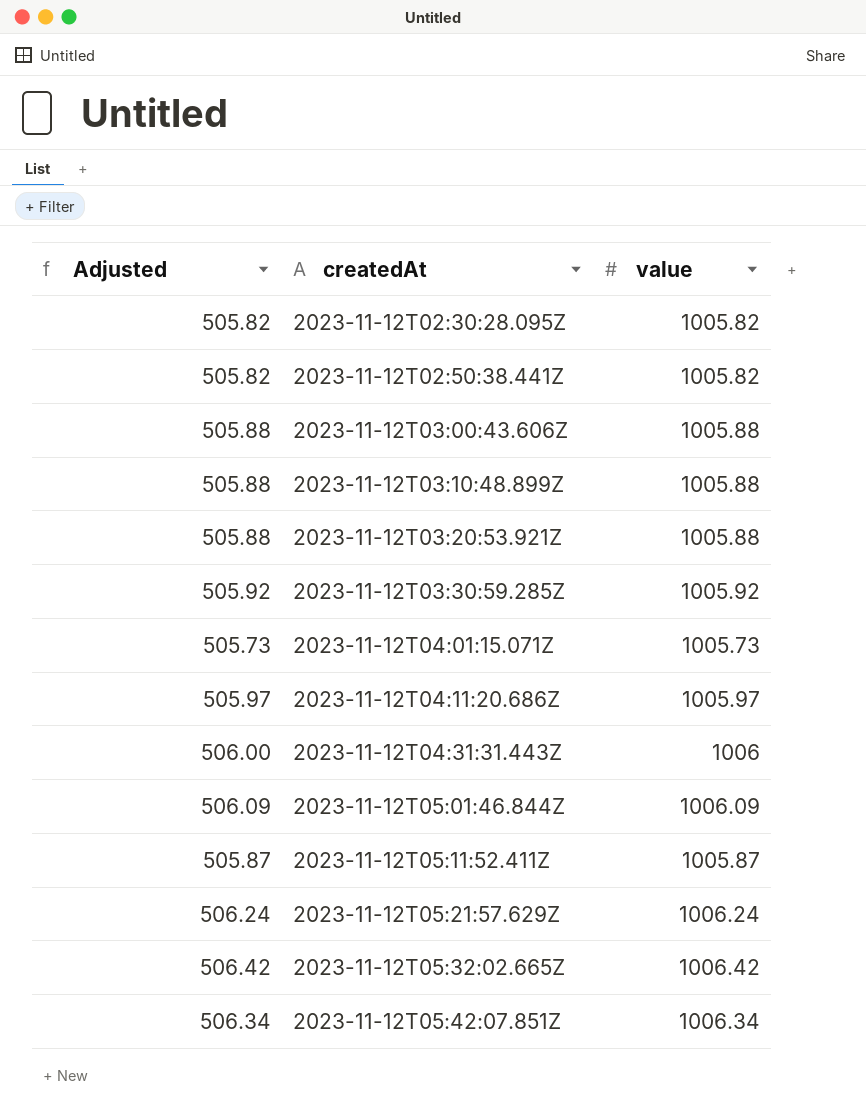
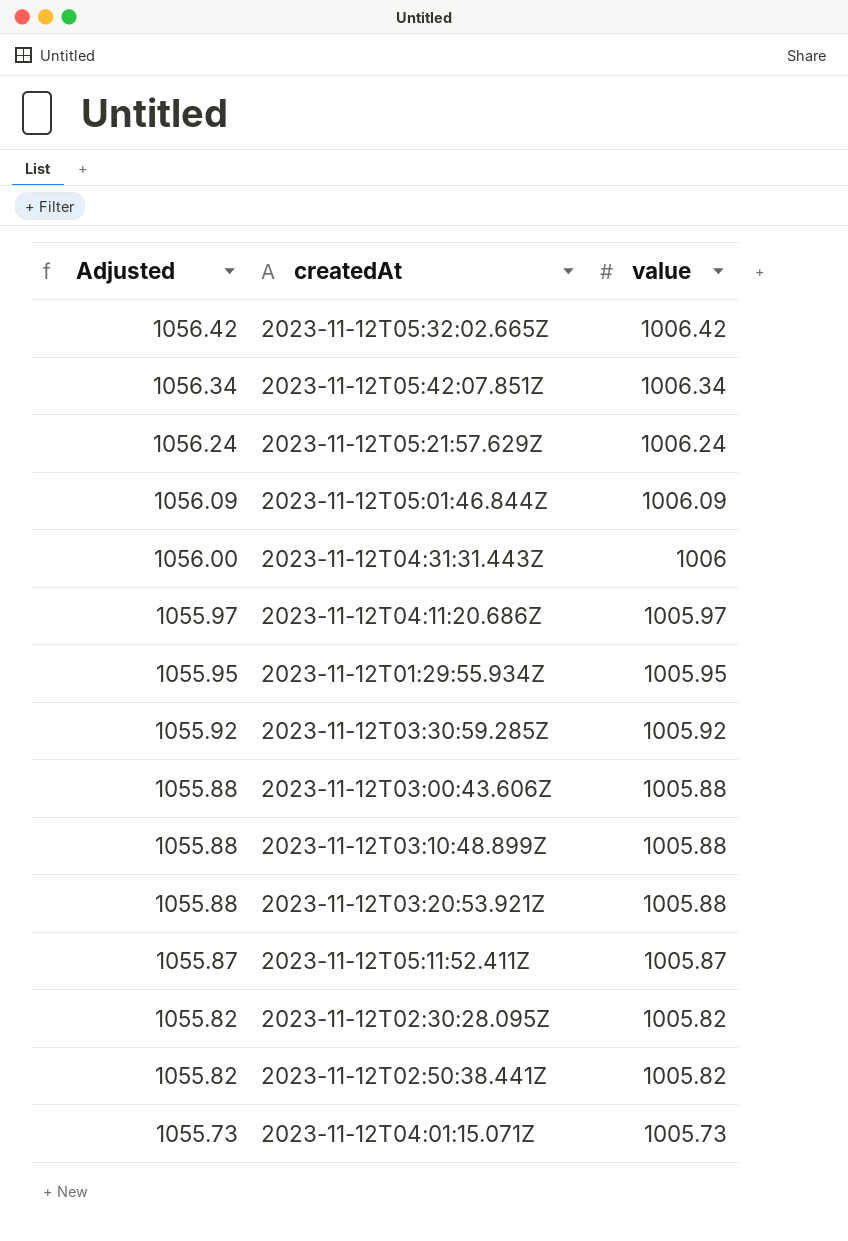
row order: createdAt ascending -> Adjusted descending
column Adjusted | formula: [value] - 500 -> [value] + 50
row 2023-11-12T01:29:55.934Z: none -> 1055.95 | 1005.95

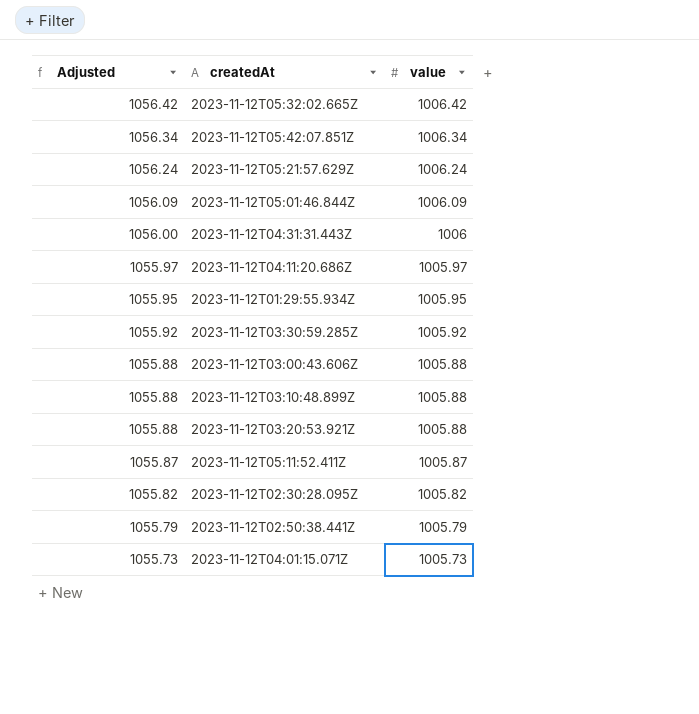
2023-11-12T02:50:38.441Z | Adjusted: 1055.82 -> 1055.79
2023-11-12T02:50:38.441Z | value: 1005.82 -> 1005.79

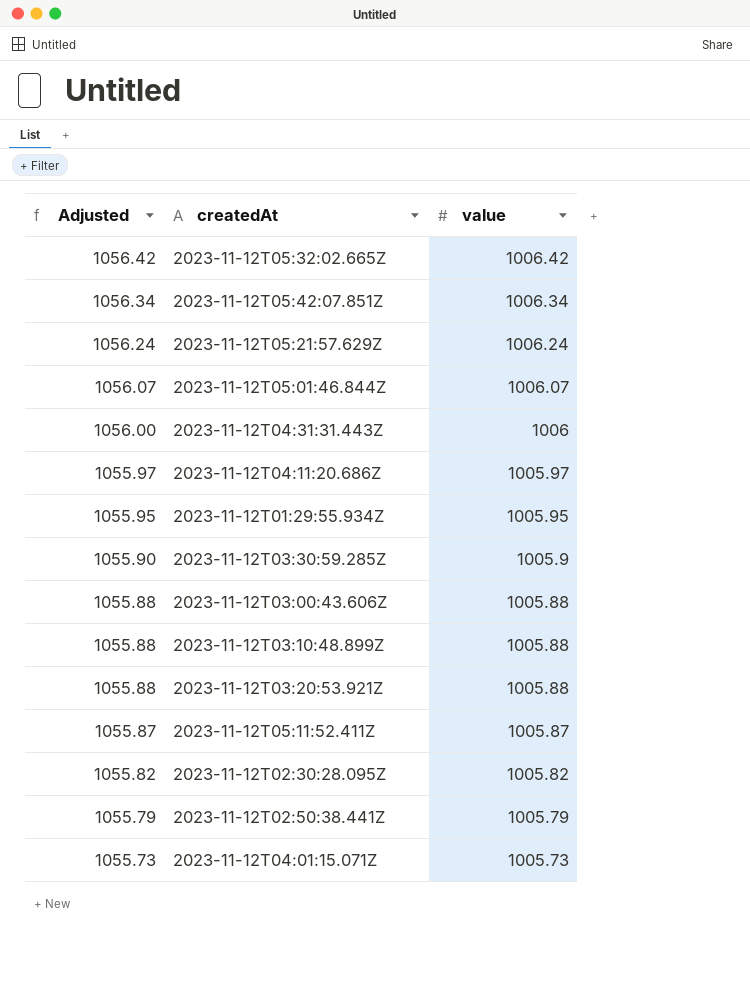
2023-11-12T05:01:46.844Z | Adjusted: 1056.09 -> 1056.07
2023-11-12T05:01:46.844Z | value: 1006.09 -> 1006.07
2023-11-12T03:30:59.285Z | Adjusted: 1055.92 -> 1055.90
2023-11-12T03:30:59.285Z | value: 1005.92 -> 1005.9

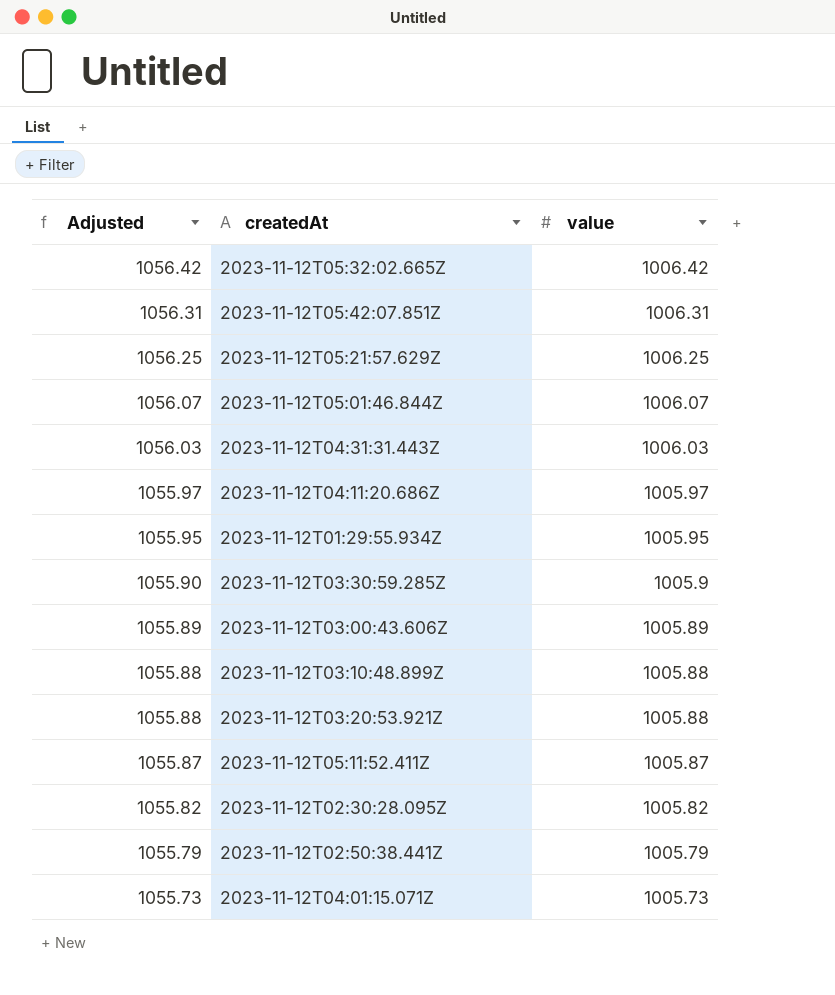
2023-11-12T05:42:07.851Z | Adjusted: 1056.34 -> 1056.31
2023-11-12T05:42:07.851Z | value: 1006.34 -> 1006.31
2023-11-12T05:21:57.629Z | Adjusted: 1056.24 -> 1056.25
2023-11-12T05:21:57.629Z | value: 1006.24 -> 1006.25
2023-11-12T04:31:31.443Z | Adjusted: 1056.00 -> 1056.03
2023-11-12T04:31:31.443Z | value: 1006 -> 1006.03
2023-11-12T03:00:43.606Z | Adjusted: 1055.88 -> 1055.89
2023-11-12T03:00:43.606Z | value: 1005.88 -> 1005.89

